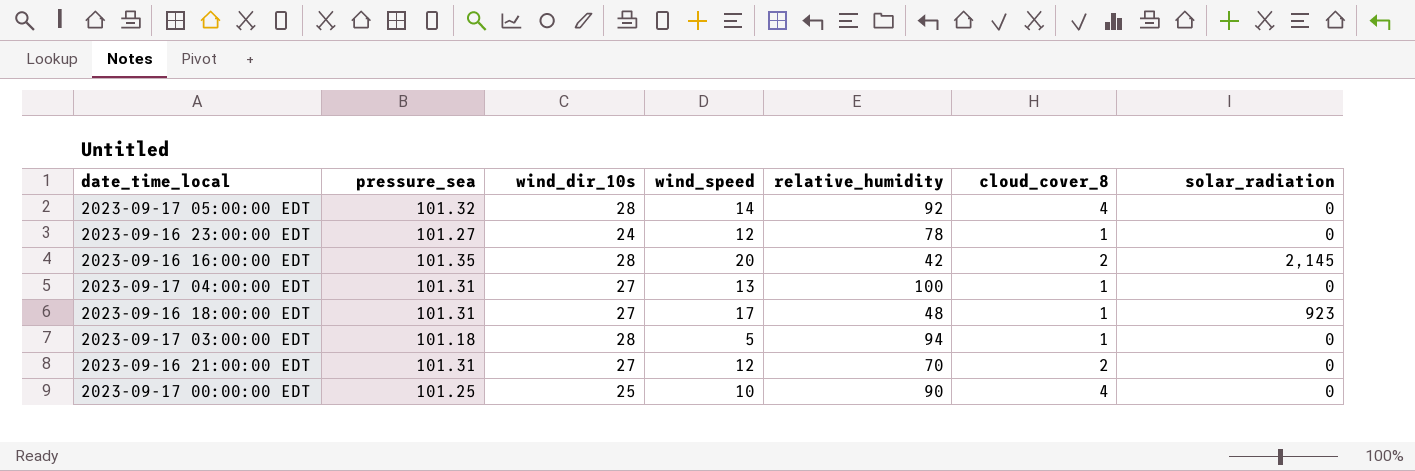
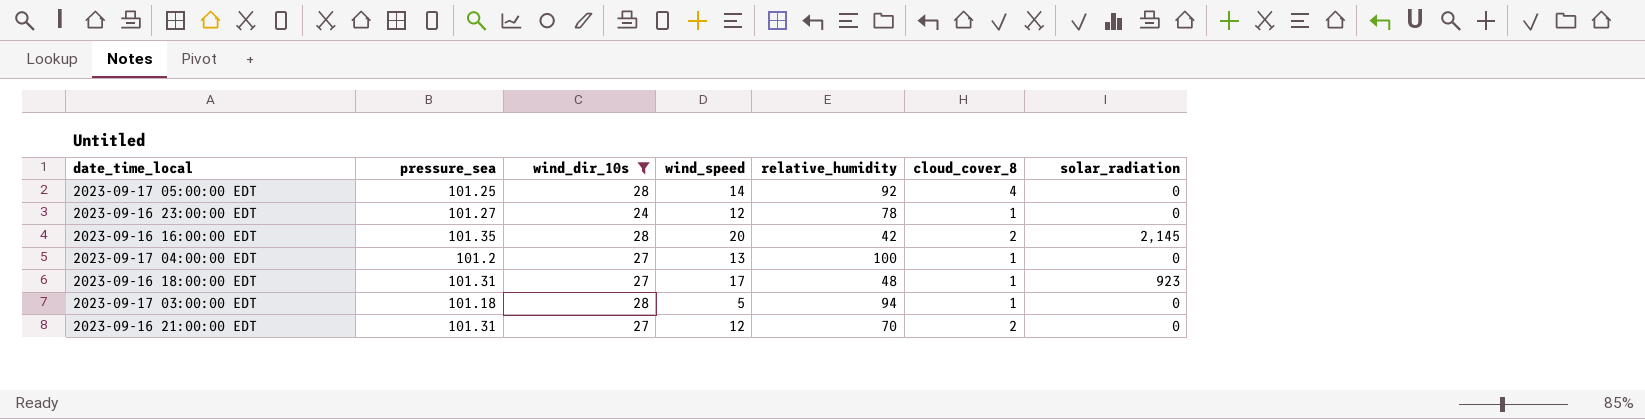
filter: none -> wind_dir_10s != 25
2023-09-17 05:00:00 EDT | pressure_sea: 101.32 -> 101.25
2023-09-17 04:00:00 EDT | pressure_sea: 101.31 -> 101.2

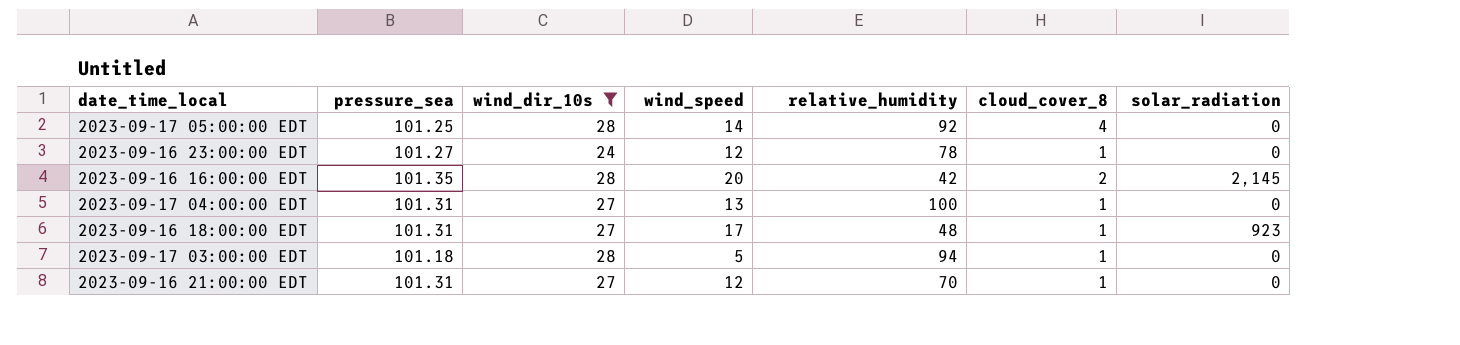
2023-09-17 04:00:00 EDT | pressure_sea: 101.2 -> 101.31
2023-09-16 21:00:00 EDT | cloud_cover_8: 2 -> 1

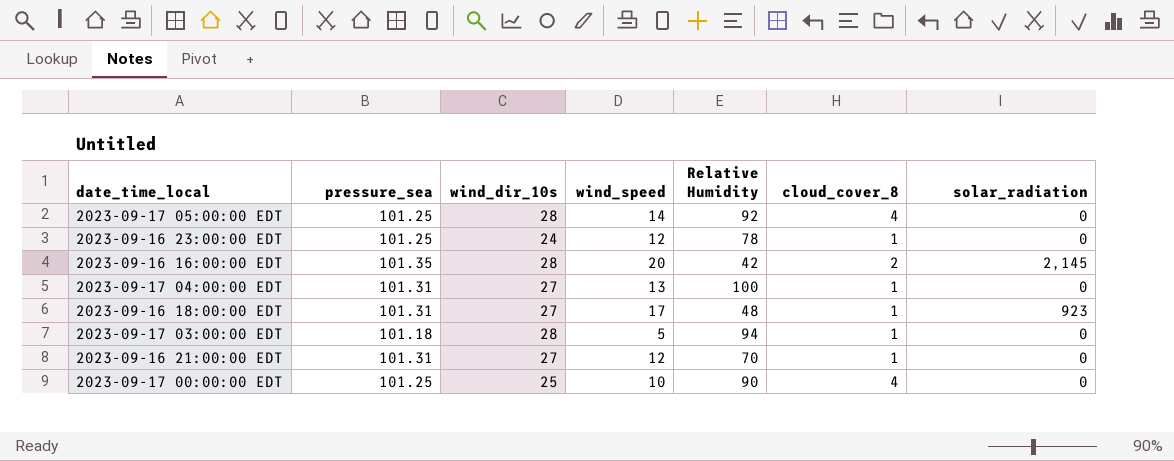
filter: wind_dir_10s != 25 -> none
column name: relative_humidity -> Relative Humidity
2023-09-16 23:00:00 EDT | pressure_sea: 101.27 -> 101.25

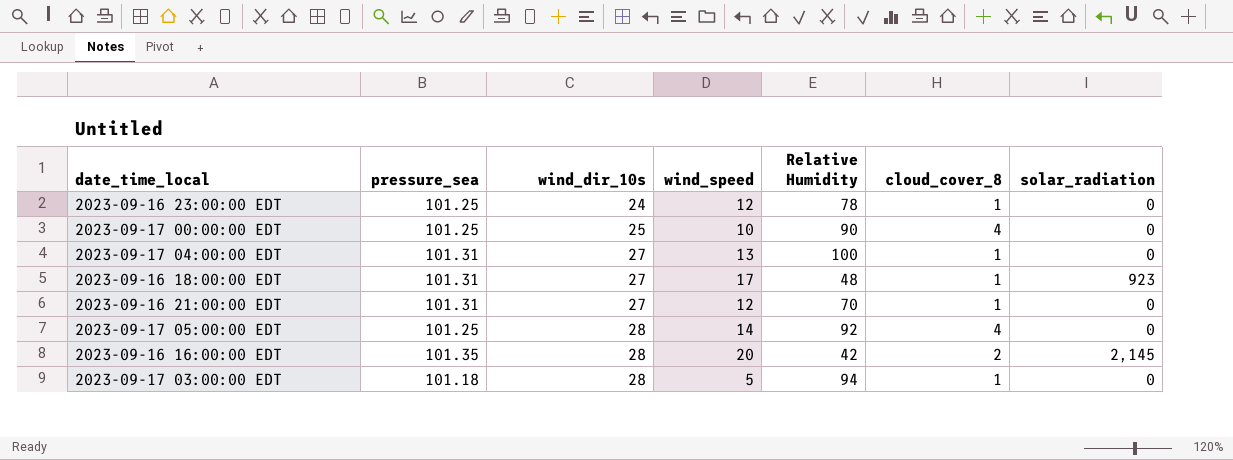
row order: none -> wind_dir_10s ascending

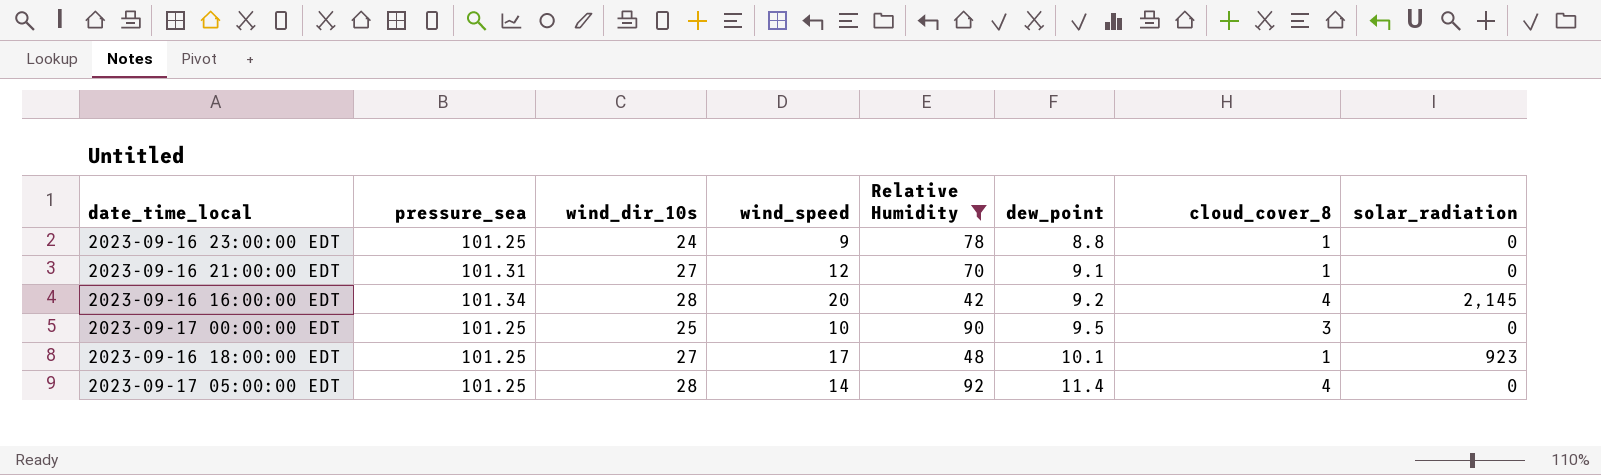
filter: none -> Relative Humidity <= 92
row order: wind_dir_10s ascending -> dew_point ascending
column dew_point | position: none -> 6
2023-09-16 23:00:00 EDT | wind_speed: 12 -> 9
2023-09-16 16:00:00 EDT | pressure_sea: 101.35 -> 101.34
2023-09-16 16:00:00 EDT | cloud_cover_8: 2 -> 4
2023-09-17 00:00:00 EDT | cloud_cover_8: 4 -> 3
2023-09-16 18:00:00 EDT | pressure_sea: 101.31 -> 101.25

